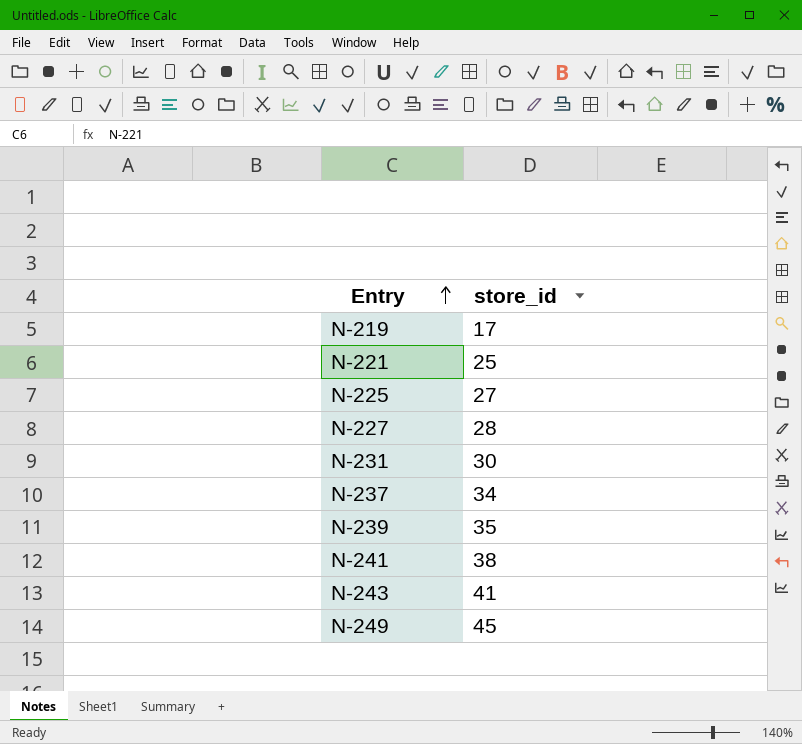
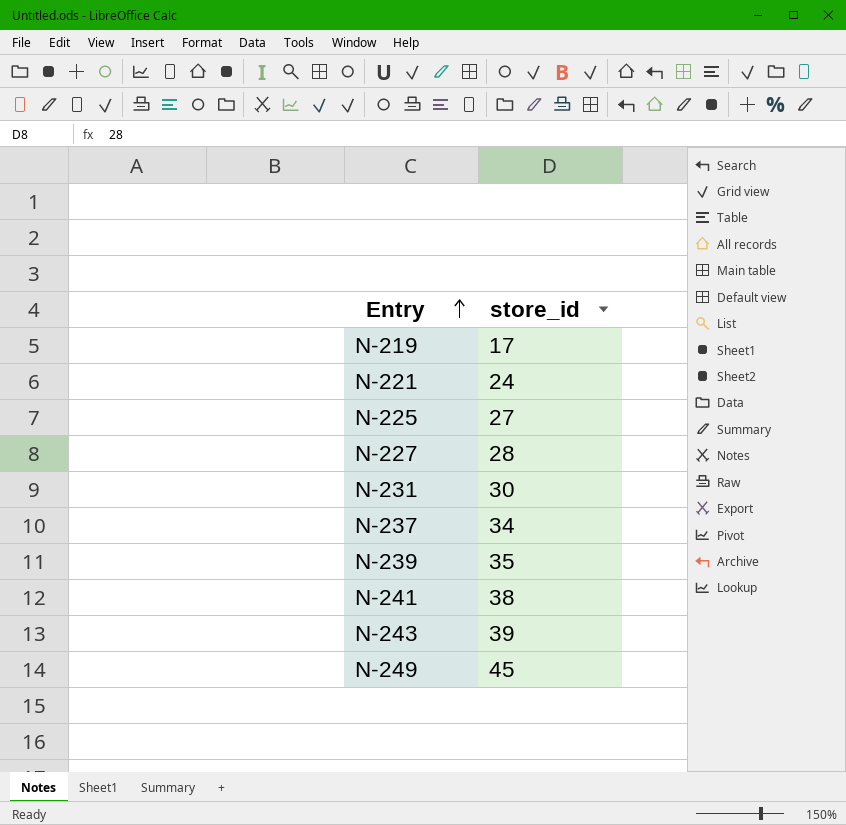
N-221 | store_id: 25 -> 24
N-243 | store_id: 41 -> 39

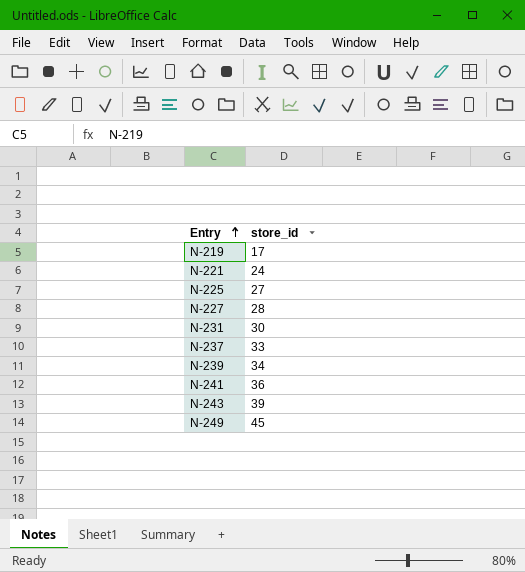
N-237 | store_id: 34 -> 33
N-239 | store_id: 35 -> 34
N-241 | store_id: 38 -> 36

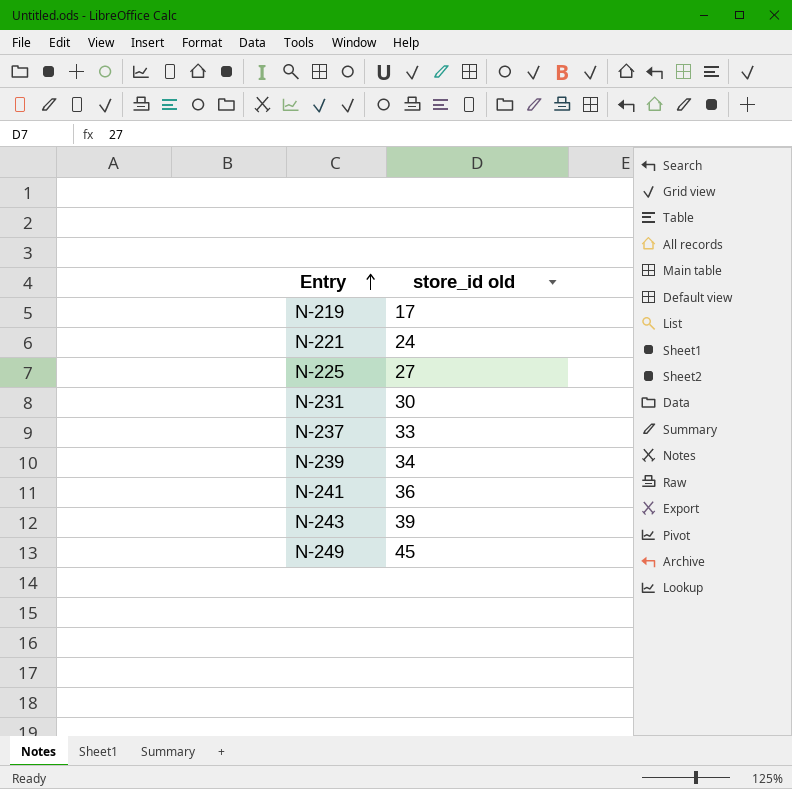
column name: store_id -> store_id old
row N-227: 28 -> none

